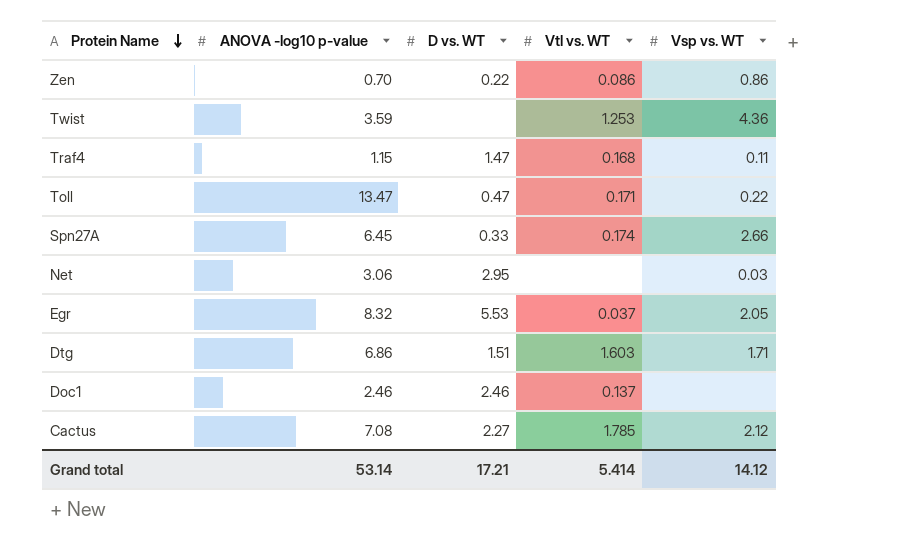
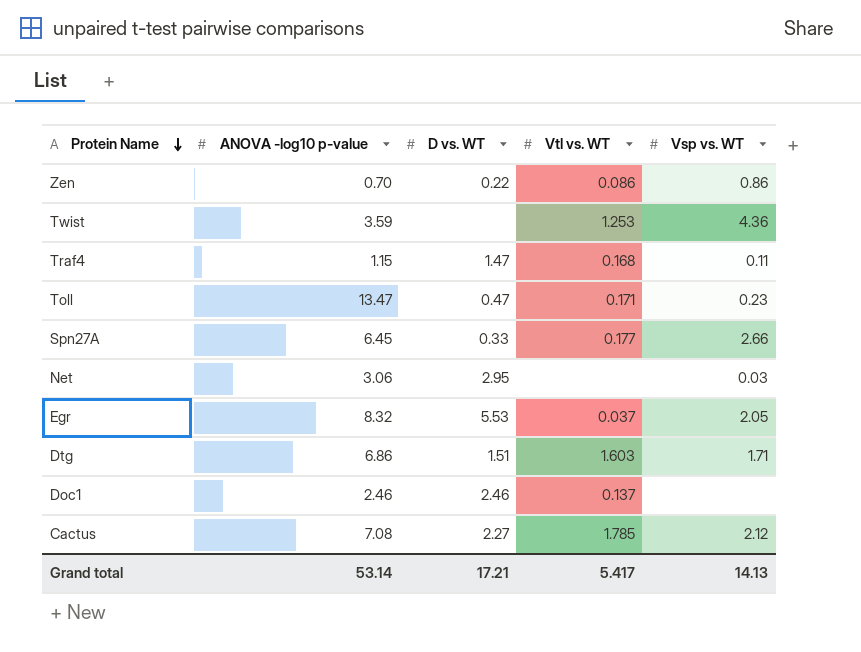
Toll | Vsp vs. WT: 0.22 -> 0.23
Spn27A | Vtl vs. WT: 0.174 -> 0.177
Grand total | Vtl vs. WT: 5.414 -> 5.417
Grand total | Vsp vs. WT: 14.12 -> 14.13

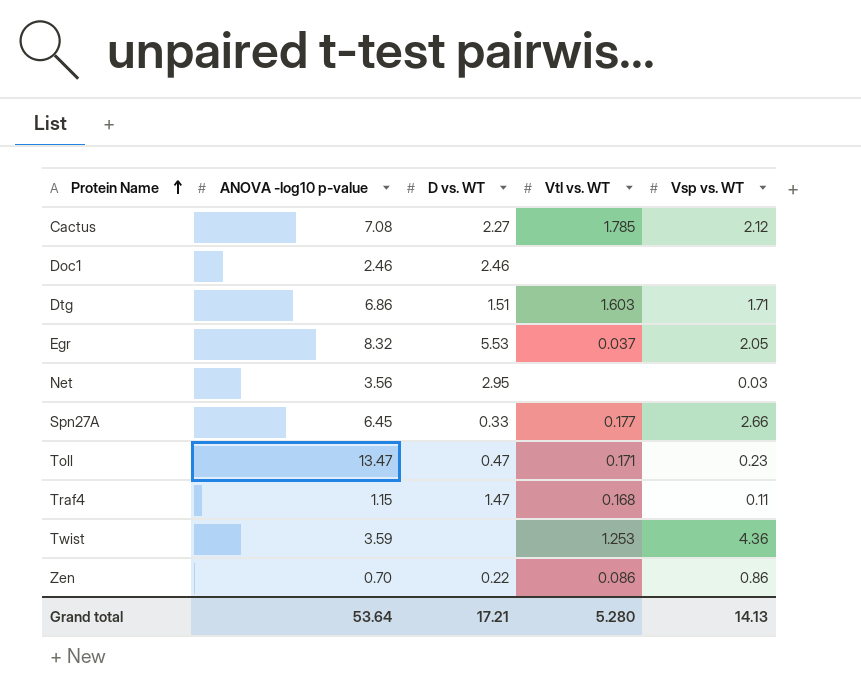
row order: Protein Name descending -> Protein Name ascending
Doc1 | Vtl vs. WT: 0.137 -> none
Net | ANOVA -log10 p-value: 3.06 -> 3.56
Grand total | ANOVA -log10 p-value: 53.14 -> 53.64
Grand total | Vtl vs. WT: 5.417 -> 5.280

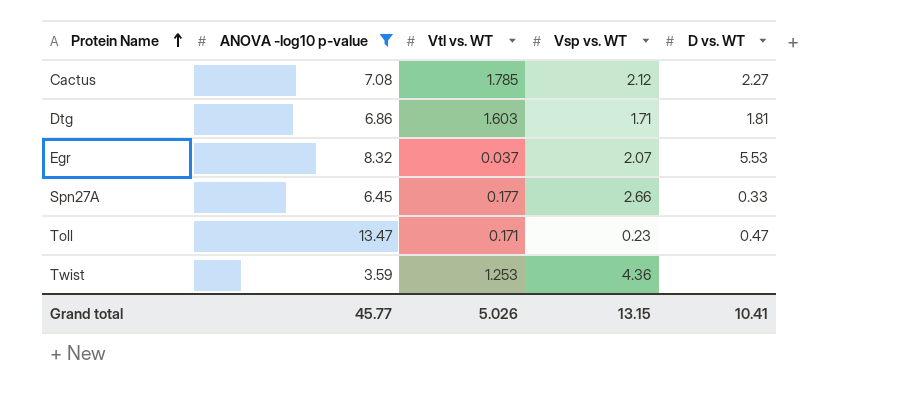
filter: none -> ANOVA -log10 p-value >= 3.59
column D vs. WT | position: 3 -> 5
Dtg | D vs. WT: 1.51 -> 1.81
Egr | Vsp vs. WT: 2.05 -> 2.07
Grand total | ANOVA -log10 p-value: 53.64 -> 45.77
Grand total | Vtl vs. WT: 5.280 -> 5.026
Grand total | Vsp vs. WT: 14.13 -> 13.15
Grand total | D vs. WT: 17.21 -> 10.41

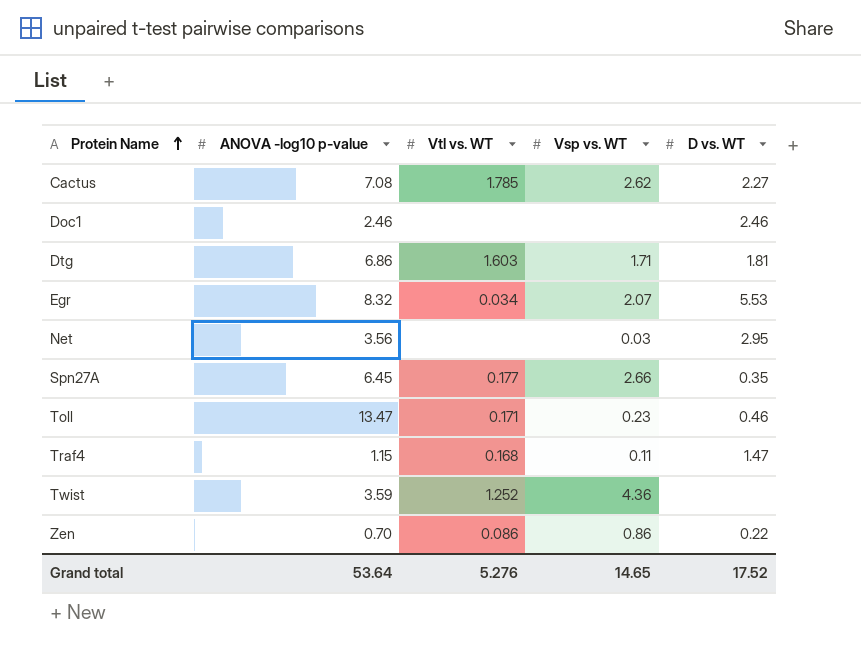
filter: ANOVA -log10 p-value >= 3.59 -> none
Cactus | Vsp vs. WT: 2.12 -> 2.62
Egr | Vtl vs. WT: 0.037 -> 0.034
Spn27A | D vs. WT: 0.33 -> 0.35
Toll | D vs. WT: 0.47 -> 0.46
Twist | Vtl vs. WT: 1.253 -> 1.252
Grand total | ANOVA -log10 p-value: 45.77 -> 53.64
Grand total | Vtl vs. WT: 5.026 -> 5.276
Grand total | Vsp vs. WT: 13.15 -> 14.65
Grand total | D vs. WT: 10.41 -> 17.52

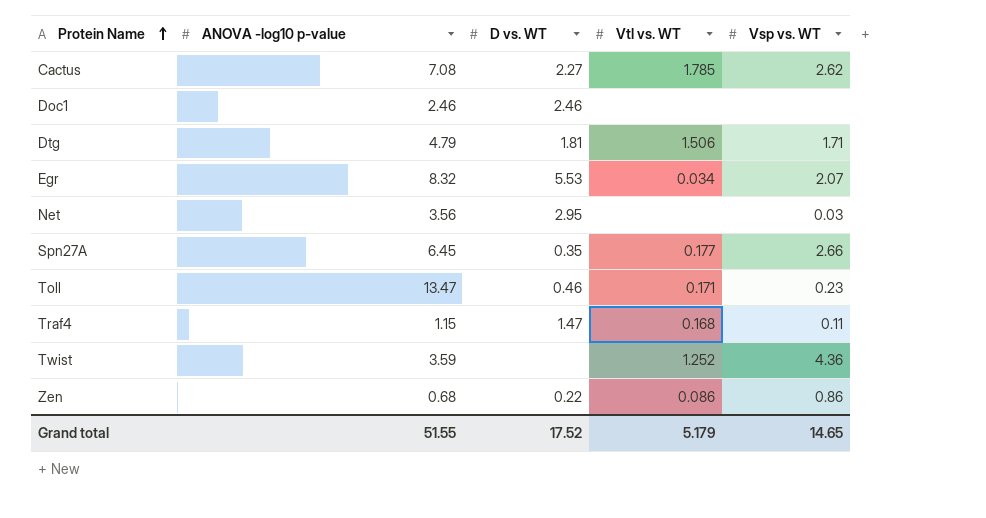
column D vs. WT | position: 5 -> 3
Dtg | ANOVA -log10 p-value: 6.86 -> 4.79
Dtg | Vtl vs. WT: 1.603 -> 1.506
Zen | ANOVA -log10 p-value: 0.70 -> 0.68
Grand total | ANOVA -log10 p-value: 53.64 -> 51.55
Grand total | Vtl vs. WT: 5.276 -> 5.179

